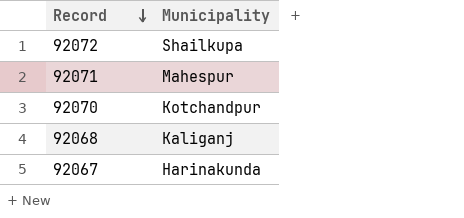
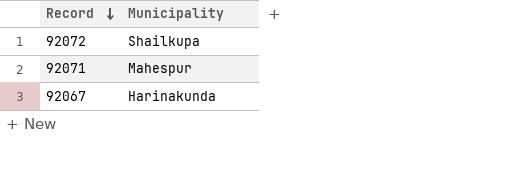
row 92070: Kotchandpur -> none
row 92068: Kaliganj -> none

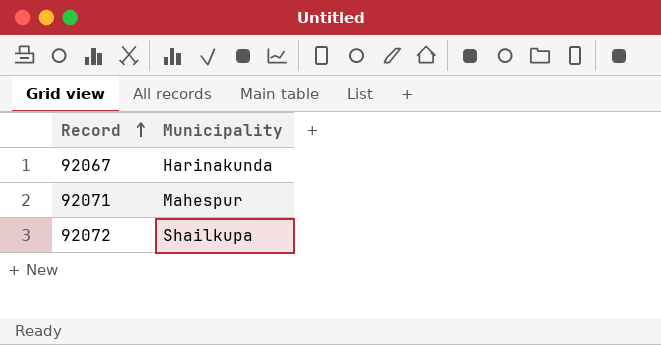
row order: Record descending -> Record ascending

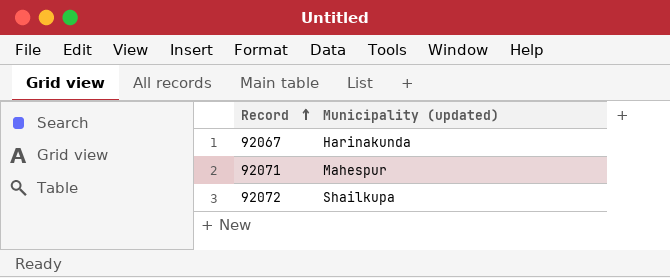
column name: Municipality -> Municipality (updated)

